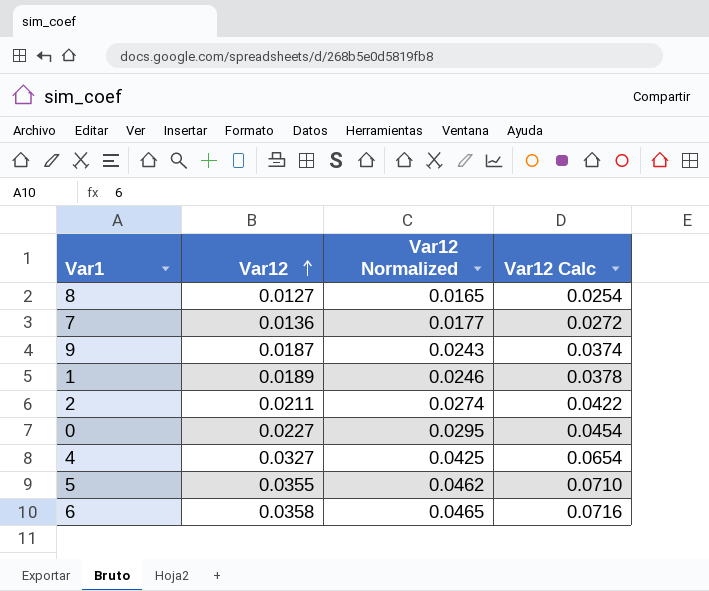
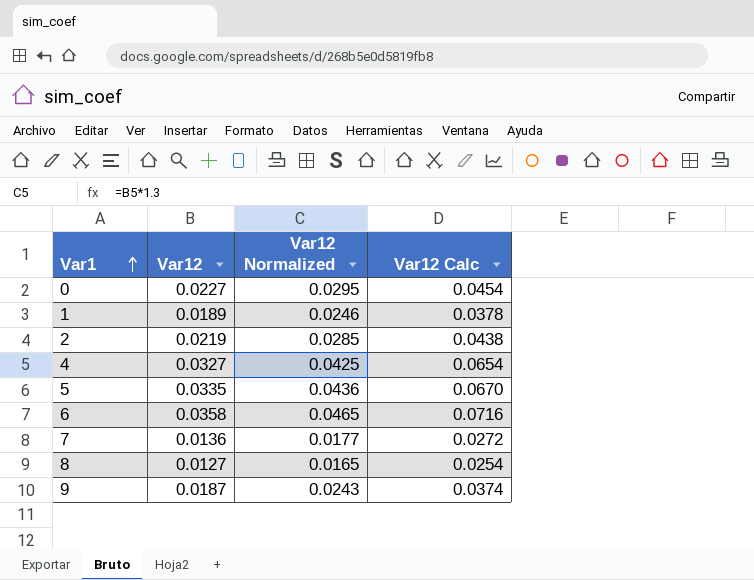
row order: Var12 ascending -> Var1 ascending
2 | Var12: 0.0211 -> 0.0219
2 | Var12 Normalized: 0.0274 -> 0.0285
2 | Var12 Calc: 0.0422 -> 0.0438
5 | Var12: 0.0355 -> 0.0335
5 | Var12 Normalized: 0.0462 -> 0.0436
5 | Var12 Calc: 0.0710 -> 0.0670

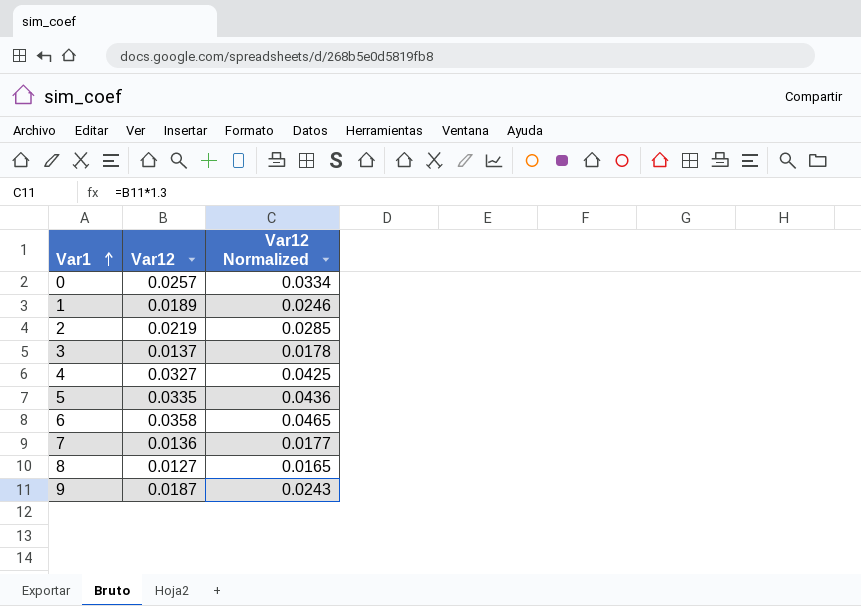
column Var12 Calc | formula: [Var12] * 2 -> none
0 | Var12: 0.0227 -> 0.0257
0 | Var12 Normalized: 0.0295 -> 0.0334
row 3: none -> 0.0137 | 0.0178

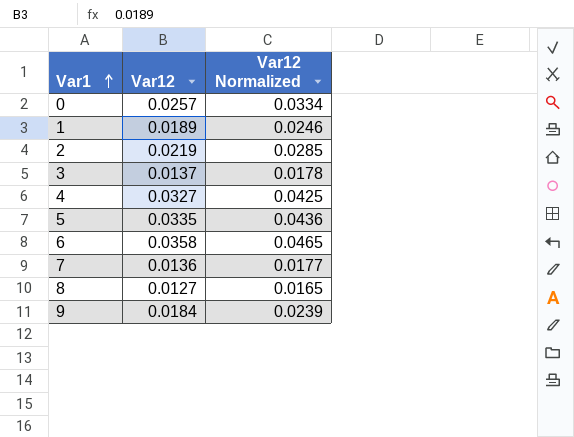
9 | Var12: 0.0187 -> 0.0184
9 | Var12 Normalized: 0.0243 -> 0.0239

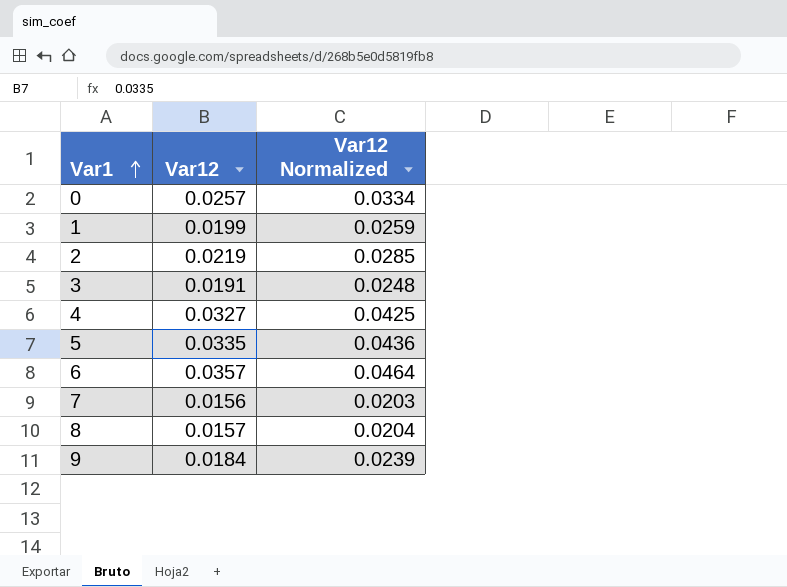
1 | Var12: 0.0189 -> 0.0199
1 | Var12 Normalized: 0.0246 -> 0.0259
3 | Var12: 0.0137 -> 0.0191
3 | Var12 Normalized: 0.0178 -> 0.0248
6 | Var12: 0.0358 -> 0.0357
6 | Var12 Normalized: 0.0465 -> 0.0464
7 | Var12: 0.0136 -> 0.0156
7 | Var12 Normalized: 0.0177 -> 0.0203
8 | Var12: 0.0127 -> 0.0157
8 | Var12 Normalized: 0.0165 -> 0.0204

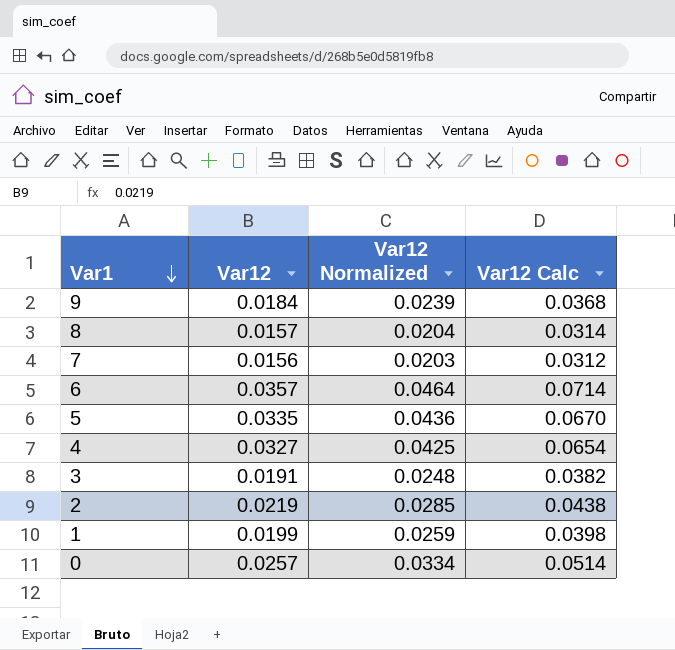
row order: Var1 ascending -> Var1 descending
column Var12 Calc | formula: none -> [Var12] * 2

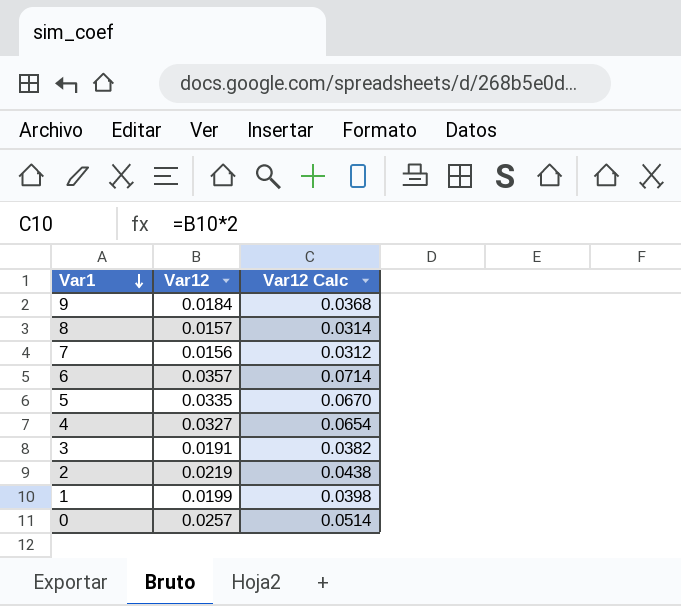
column Var12 Normalized | formula: [Var12] * 1.3 -> none

